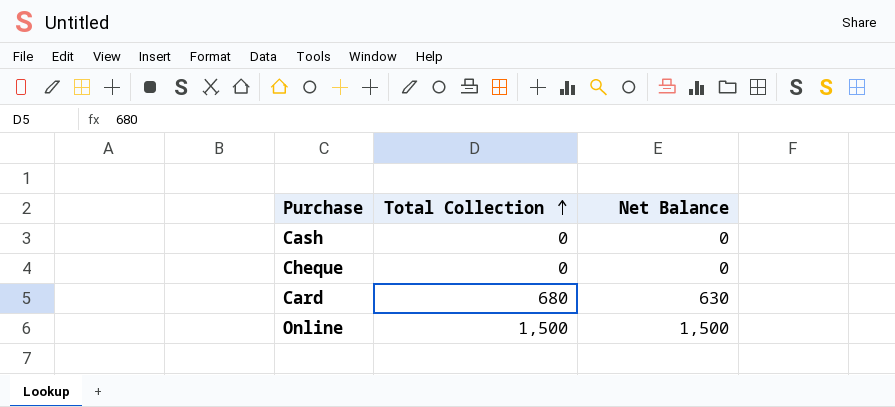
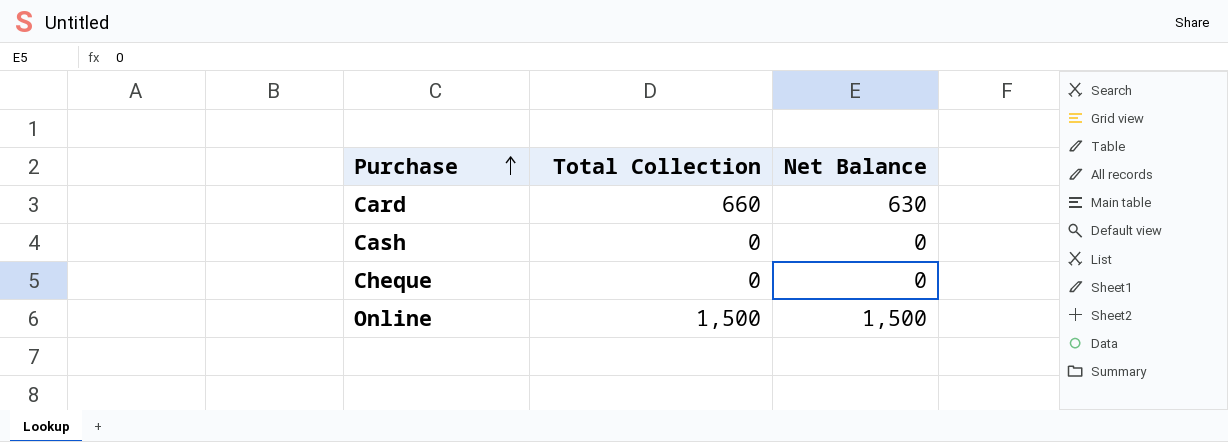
row order: Total Collection ascending -> Purchase ascending
Card | Total Collection: 680 -> 660

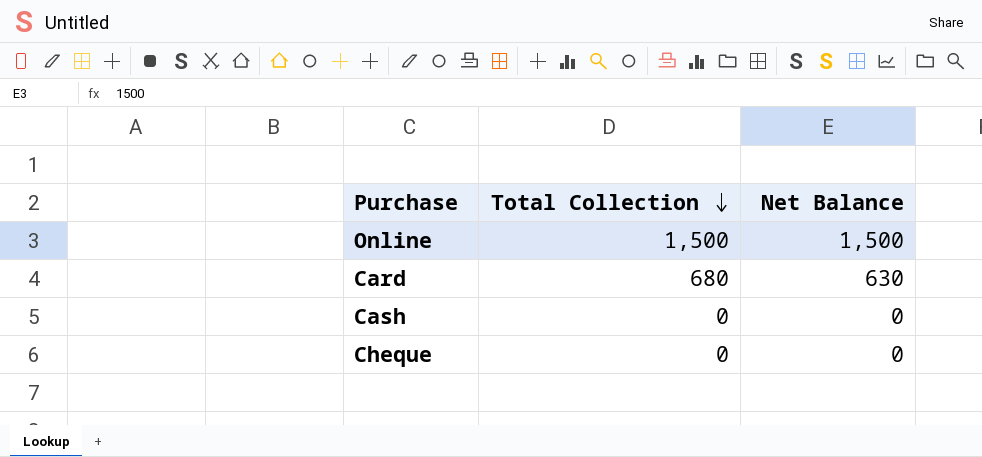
row order: Purchase ascending -> Total Collection descending
Card | Total Collection: 660 -> 680

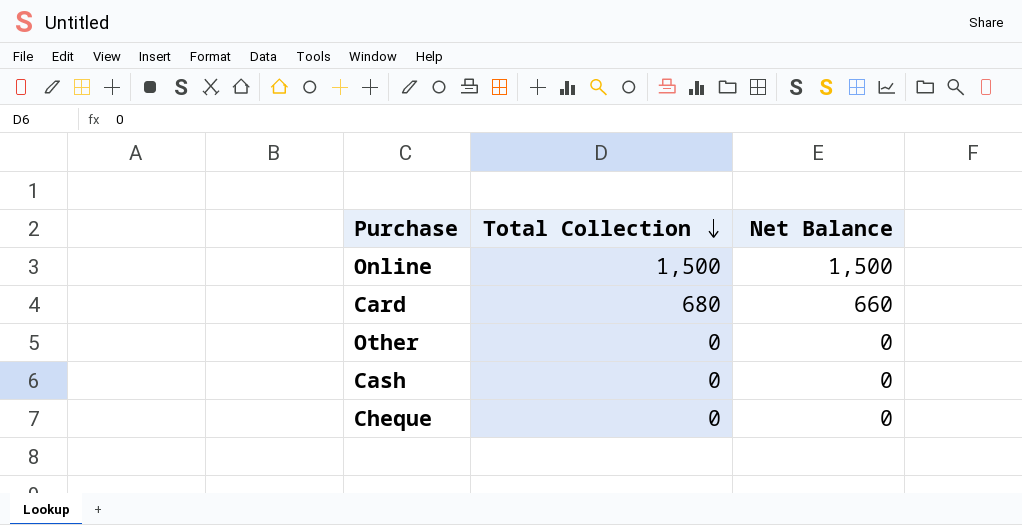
Card | Net Balance: 630 -> 660
row Other: none -> 0 | 0

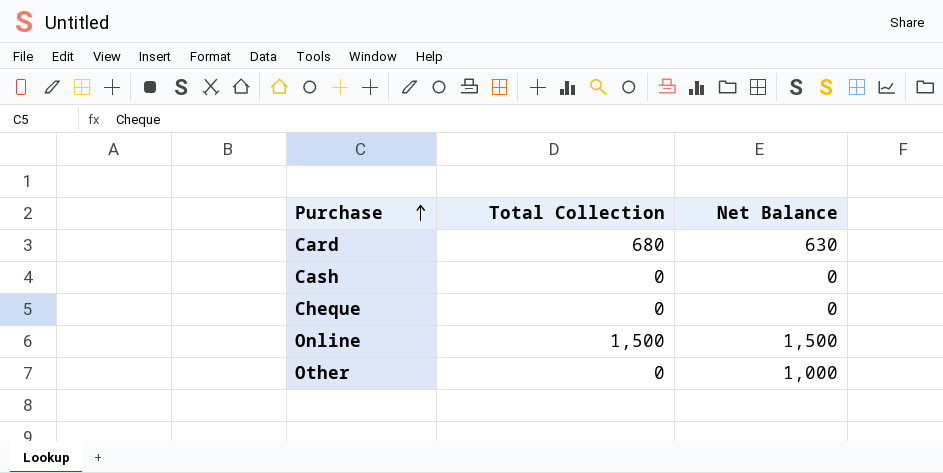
row order: Total Collection descending -> Purchase ascending
Card | Net Balance: 660 -> 630
Other | Net Balance: 0 -> 1,000

